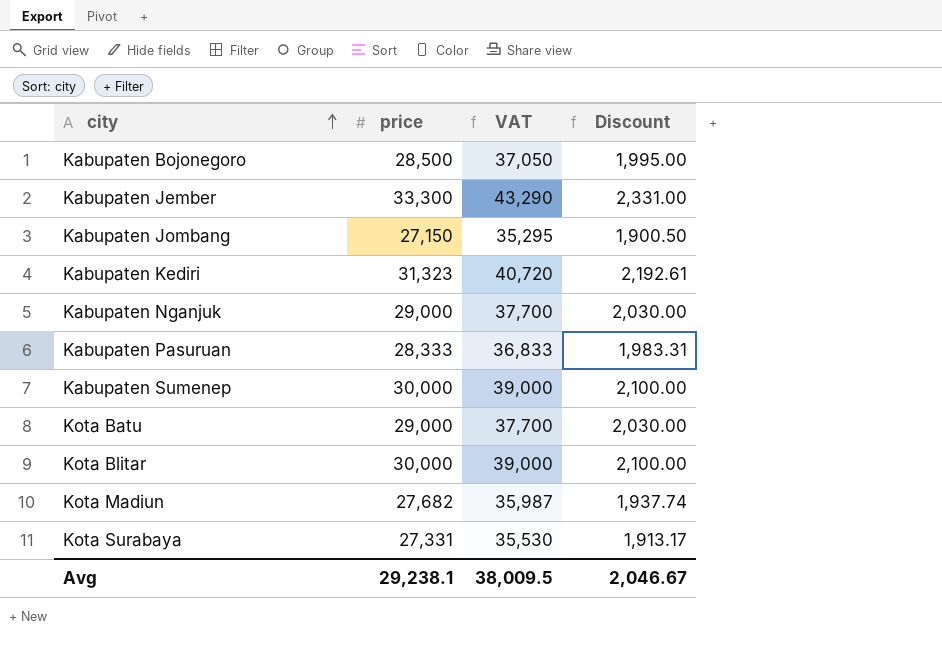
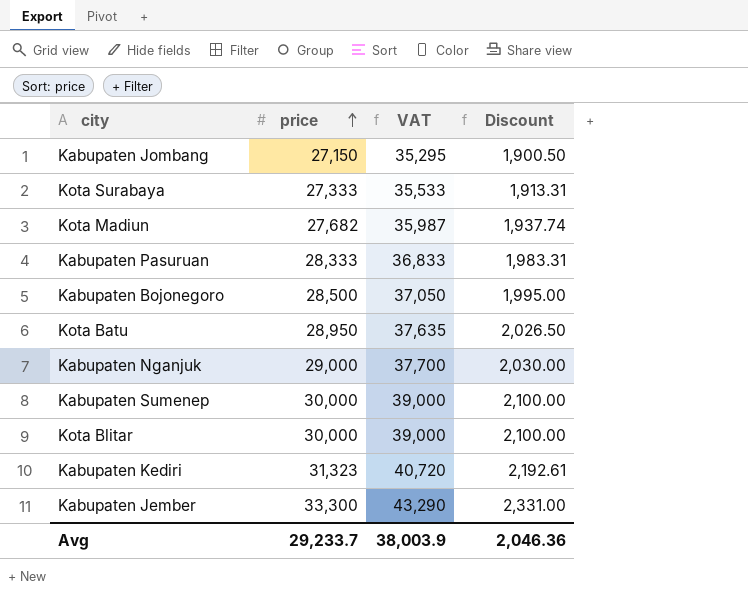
row order: city ascending -> price ascending
Kota Surabaya | price: 27,331 -> 27,333
Kota Surabaya | VAT: 35,530 -> 35,533
Kota Surabaya | Discount: 1,913.17 -> 1,913.31
Kota Batu | price: 29,000 -> 28,950
Kota Batu | VAT: 37,700 -> 37,635
Kota Batu | Discount: 2,030.00 -> 2,026.50
Avg | price: 29,238.1 -> 29,233.7
Avg | VAT: 38,009.5 -> 38,003.9
Avg | Discount: 2,046.67 -> 2,046.36

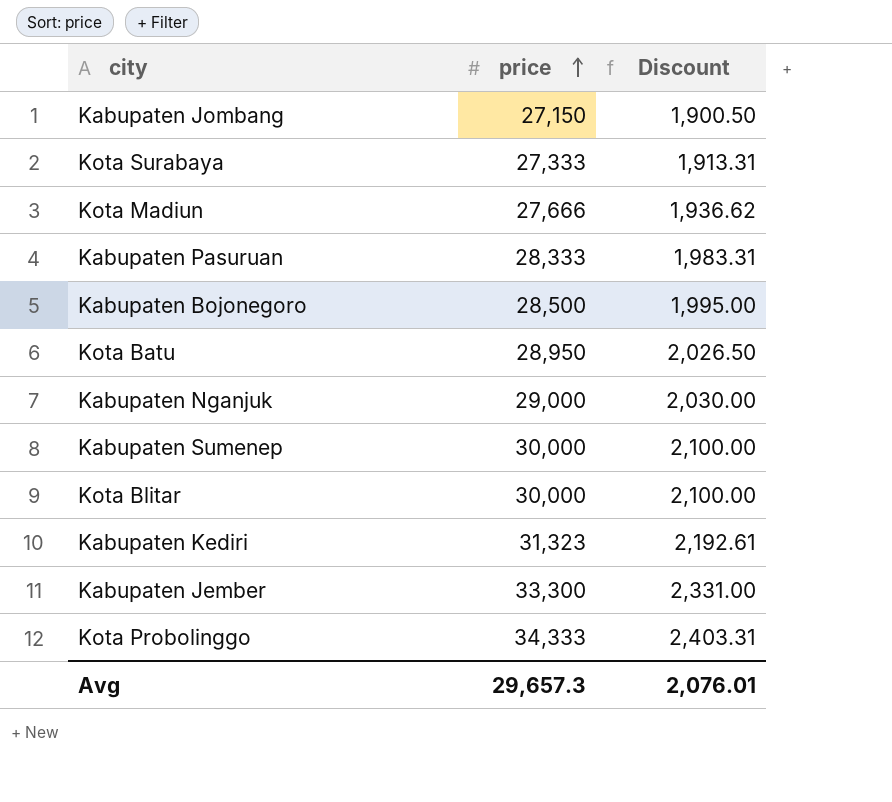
column VAT | formula: [price] * 1.3 -> none
Kota Madiun | price: 27,682 -> 27,666
Kota Madiun | Discount: 1,937.74 -> 1,936.62
row Kota Probolinggo: none -> 34,333 | 2,403.31
Avg | price: 29,233.7 -> 29,657.3
Avg | Discount: 2,046.36 -> 2,076.01

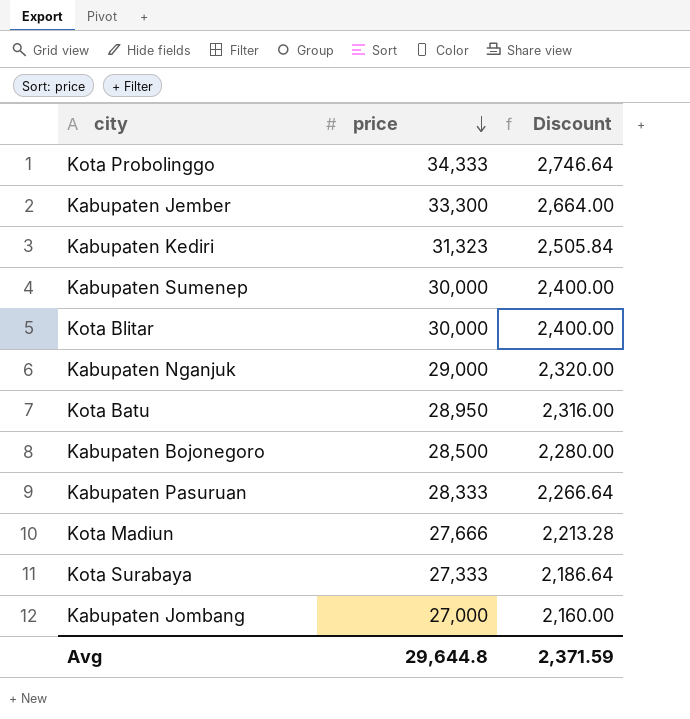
row order: price ascending -> price descending
column Discount | formula: [price] * 0.07 -> [price] * 0.08
Kabupaten Jombang | price: 27,150 -> 27,000
Avg | price: 29,657.3 -> 29,644.8
Avg | Discount: 2,076.01 -> 2,371.59

